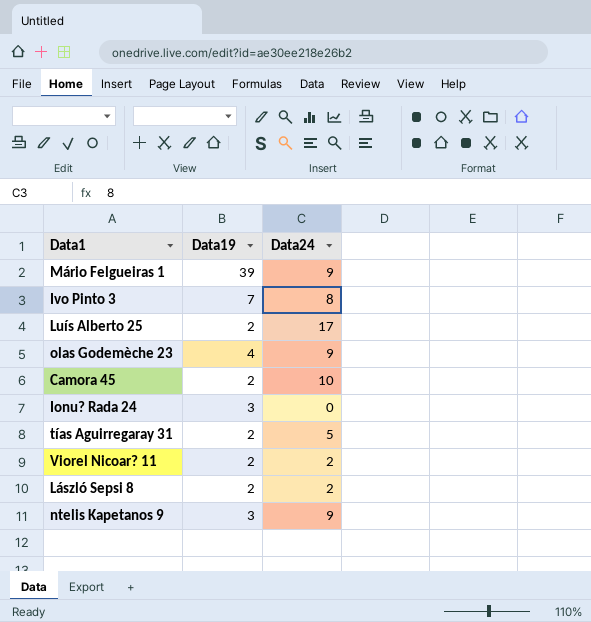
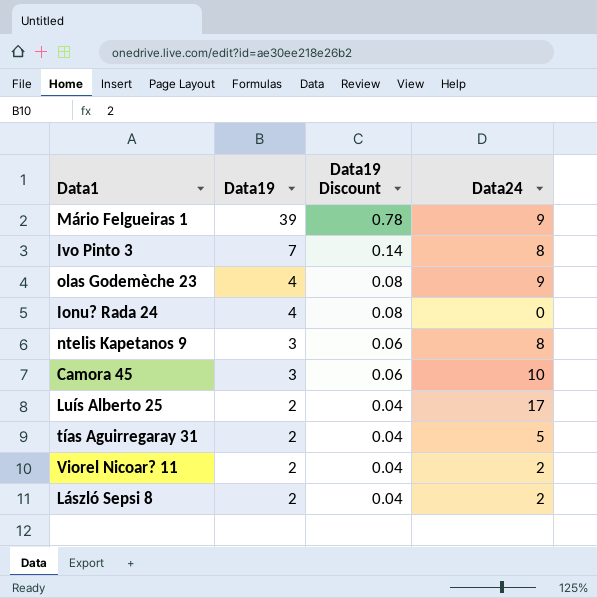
row order: none -> Data19 descending
column Data19 Discount | formula: none -> [Data19] * 0.02
Ionu? Rada 24 | Data19: 3 -> 4
ntelis Kapetanos 9 | Data24: 9 -> 8
Camora 45 | Data19: 2 -> 3

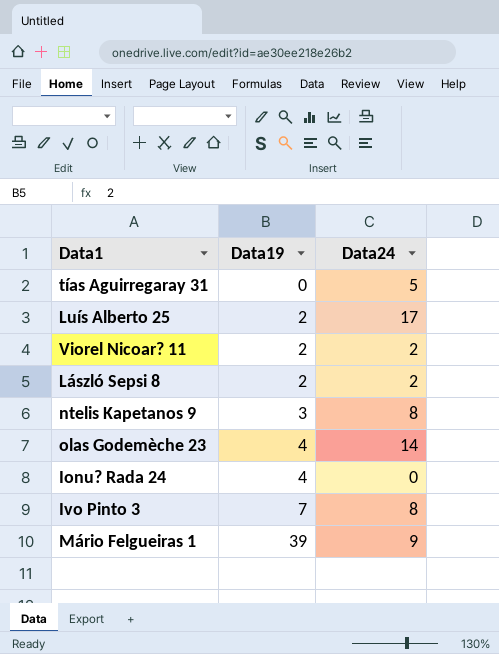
row order: Data19 descending -> Data19 ascending
column Data19 Discount | formula: [Data19] * 0.02 -> none
row Camora 45: 3 | 0.06 | 10 -> none
tías Aguirregaray 31 | Data19: 2 -> 0
olas Godemèche 23 | Data24: 9 -> 14

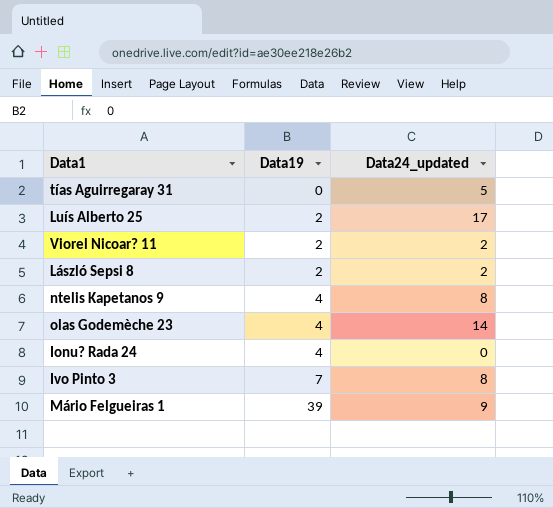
column name: Data24 -> Data24_updated
ntelis Kapetanos 9 | Data19: 3 -> 4

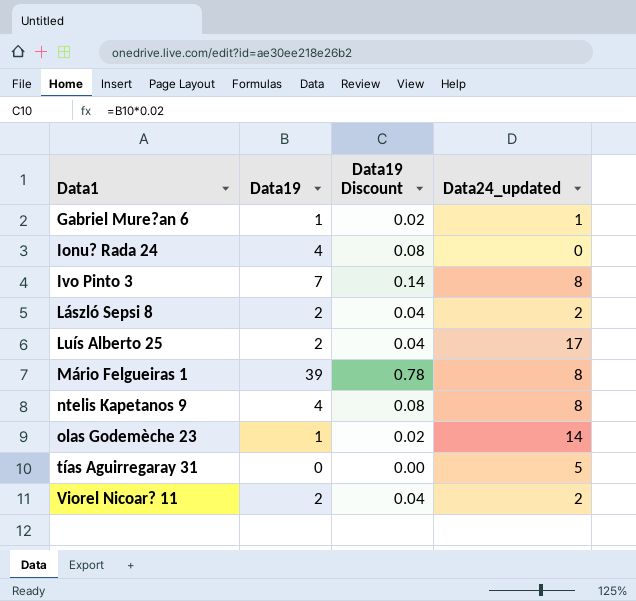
row order: Data19 ascending -> Data1 ascending
column Data19 Discount | formula: none -> [Data19] * 0.02
row Gabriel Mure?an 6: none -> 1 | 0.02 | 1
Mário Felgueiras 1 | Data24_updated: 9 -> 8
olas Godemèche 23 | Data19: 4 -> 1

